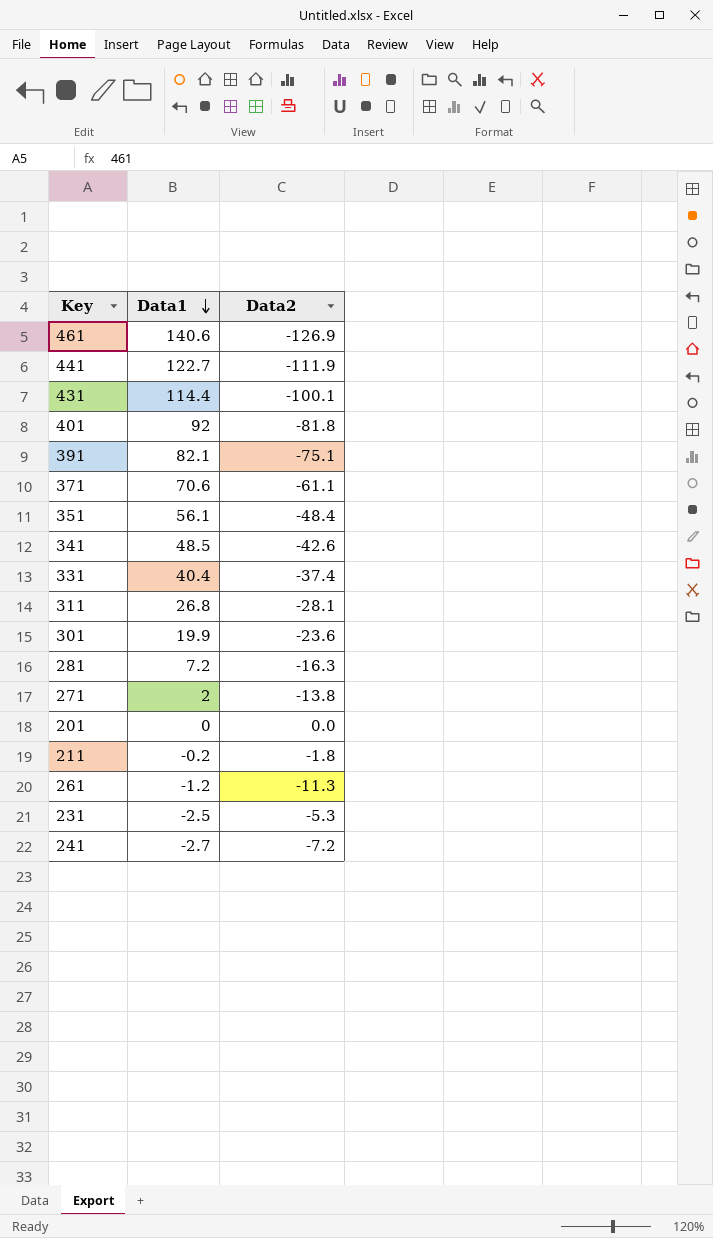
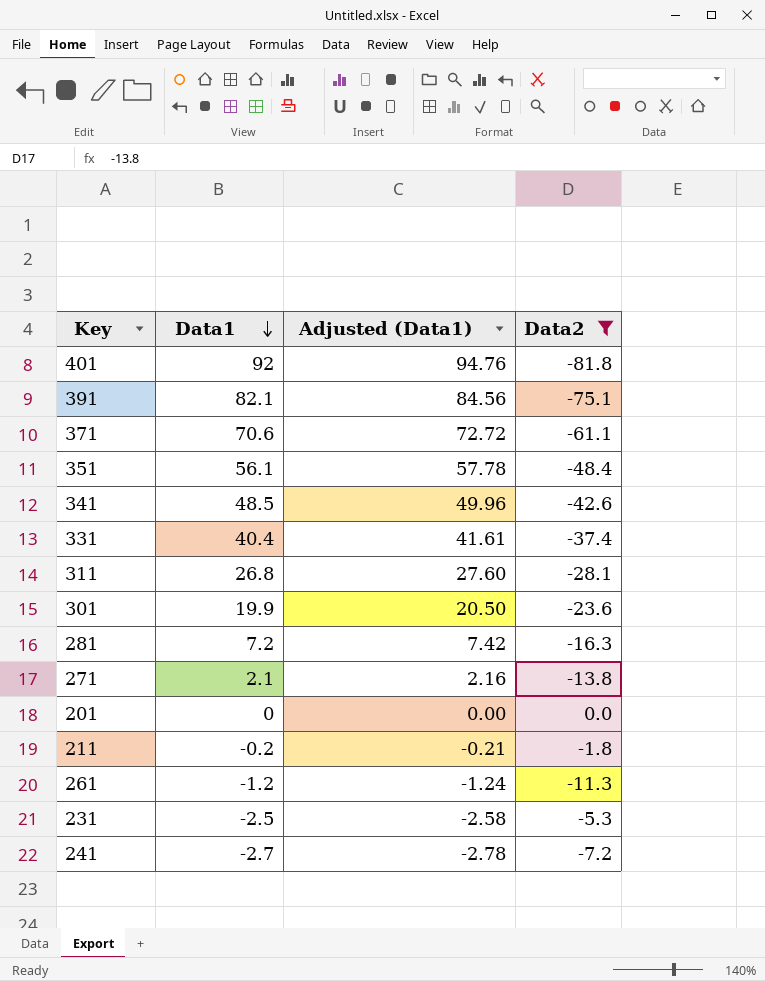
filter: none -> Data2 >= -81.8
column Adjusted (Data1) | formula: none -> [Data1] * 1.03
271 | Data1: 2 -> 2.1

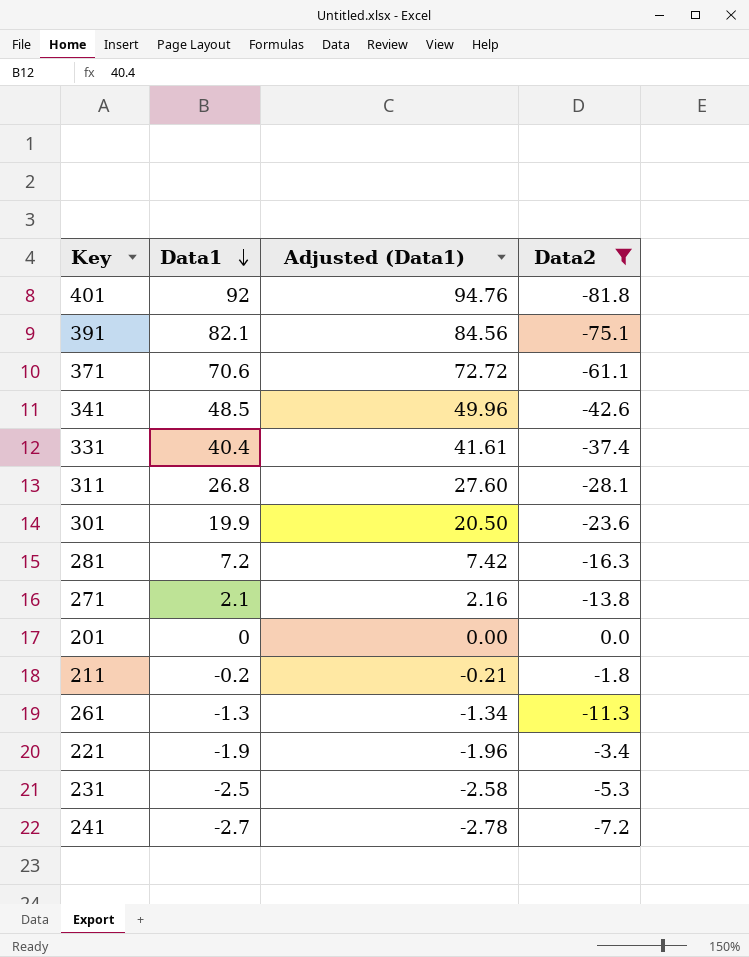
row 351: 56.1 | 57.78 | -48.4 -> none
261 | Data1: -1.2 -> -1.3
261 | Adjusted (Data1): -1.24 -> -1.34
row 221: none -> -1.9 | -1.96 | -3.4

